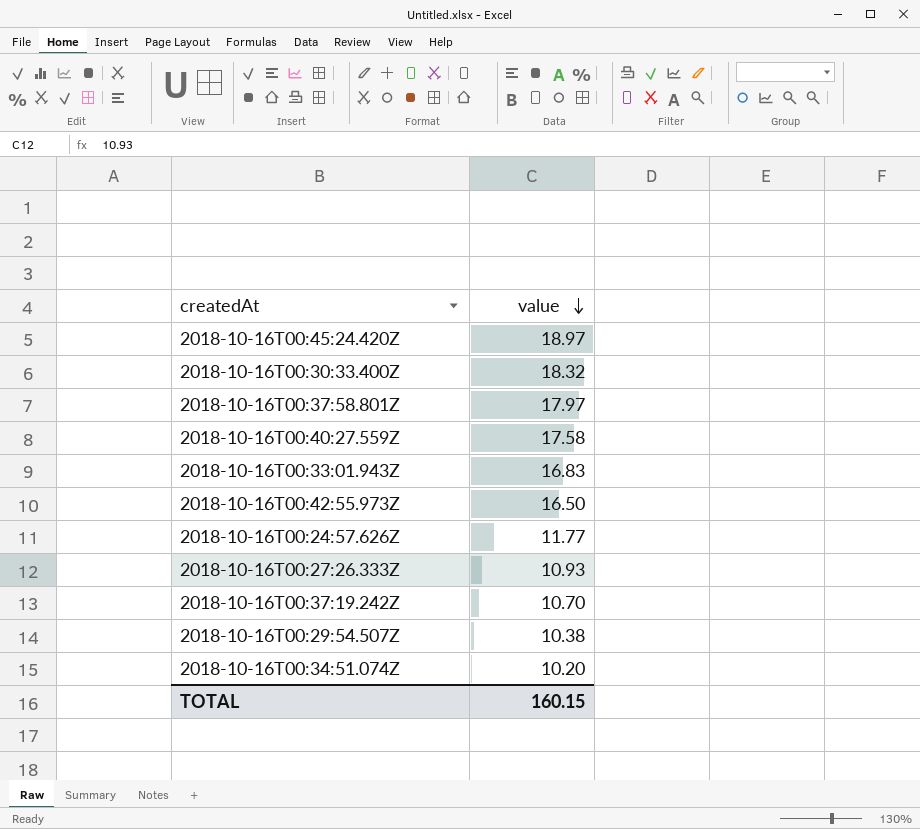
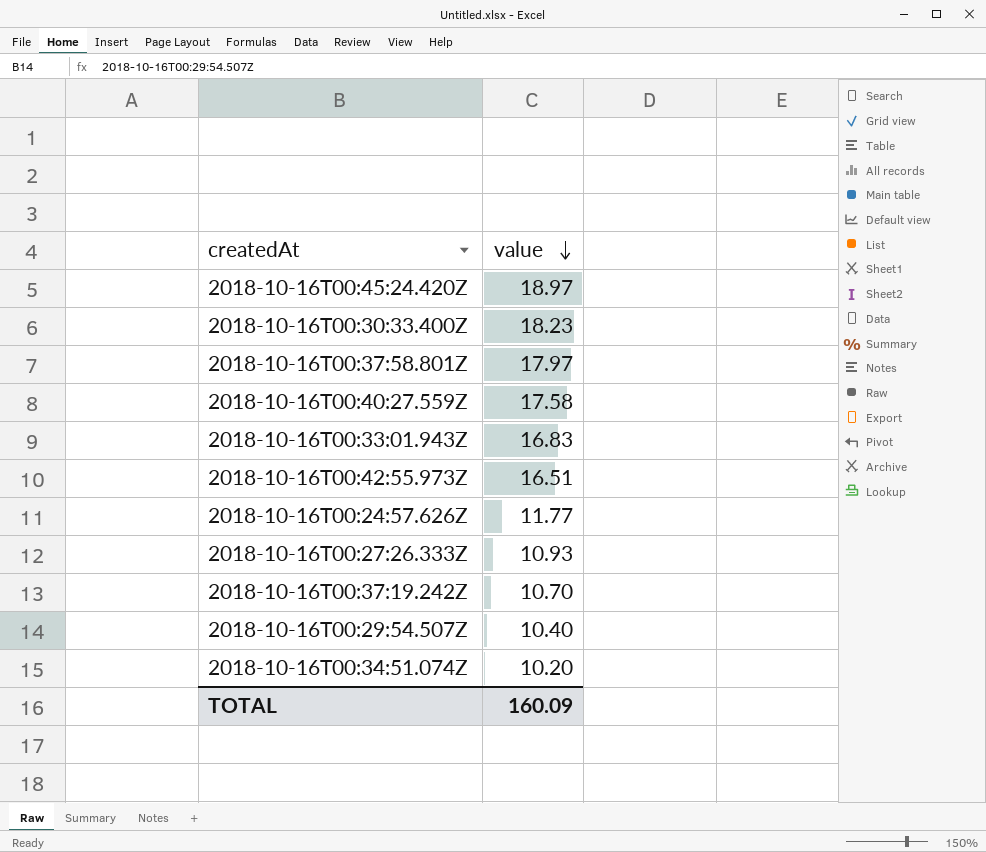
2018-10-16T00:30:33.400Z | value: 18.32 -> 18.23
2018-10-16T00:42:55.973Z | value: 16.50 -> 16.51
2018-10-16T00:29:54.507Z | value: 10.38 -> 10.40
TOTAL | value: 160.15 -> 160.09

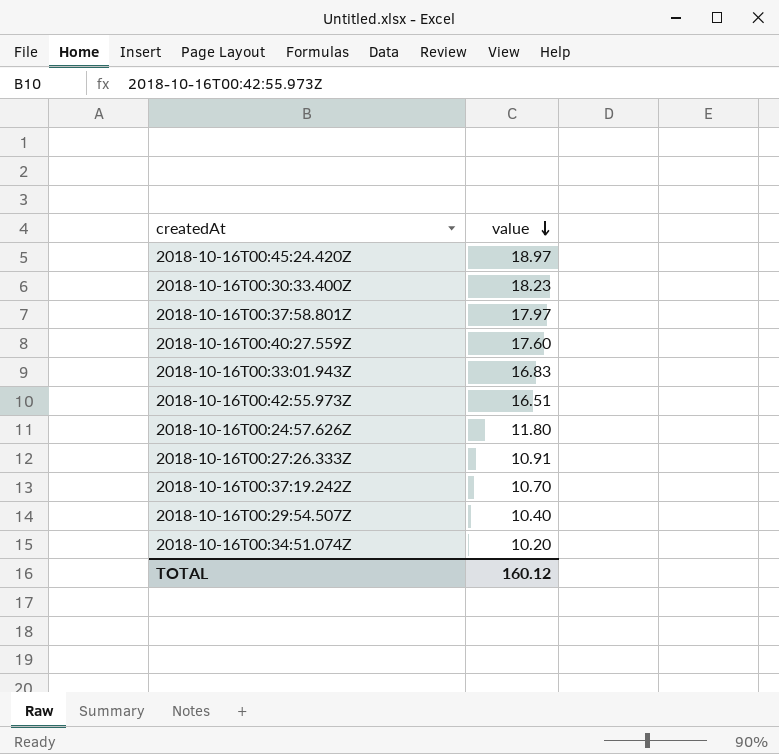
2018-10-16T00:40:27.559Z | value: 17.58 -> 17.60
2018-10-16T00:24:57.626Z | value: 11.77 -> 11.80
2018-10-16T00:27:26.333Z | value: 10.93 -> 10.91
TOTAL | value: 160.09 -> 160.12

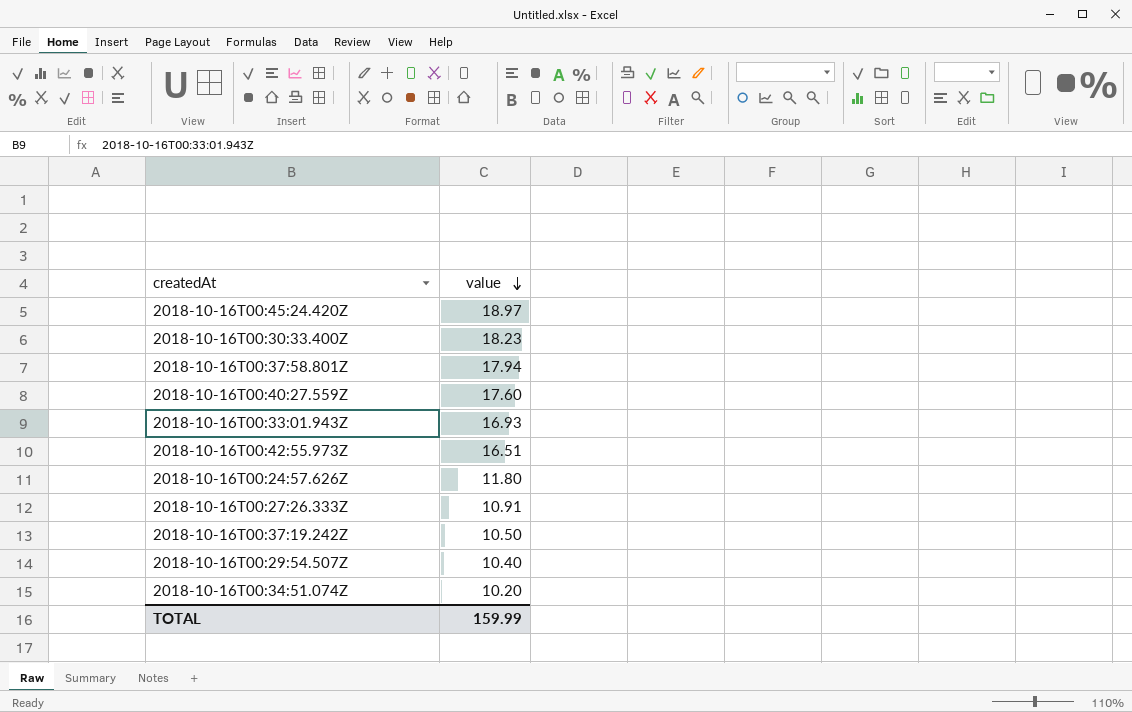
2018-10-16T00:37:58.801Z | value: 17.97 -> 17.94
2018-10-16T00:33:01.943Z | value: 16.83 -> 16.93
2018-10-16T00:37:19.242Z | value: 10.70 -> 10.50
TOTAL | value: 160.12 -> 159.99

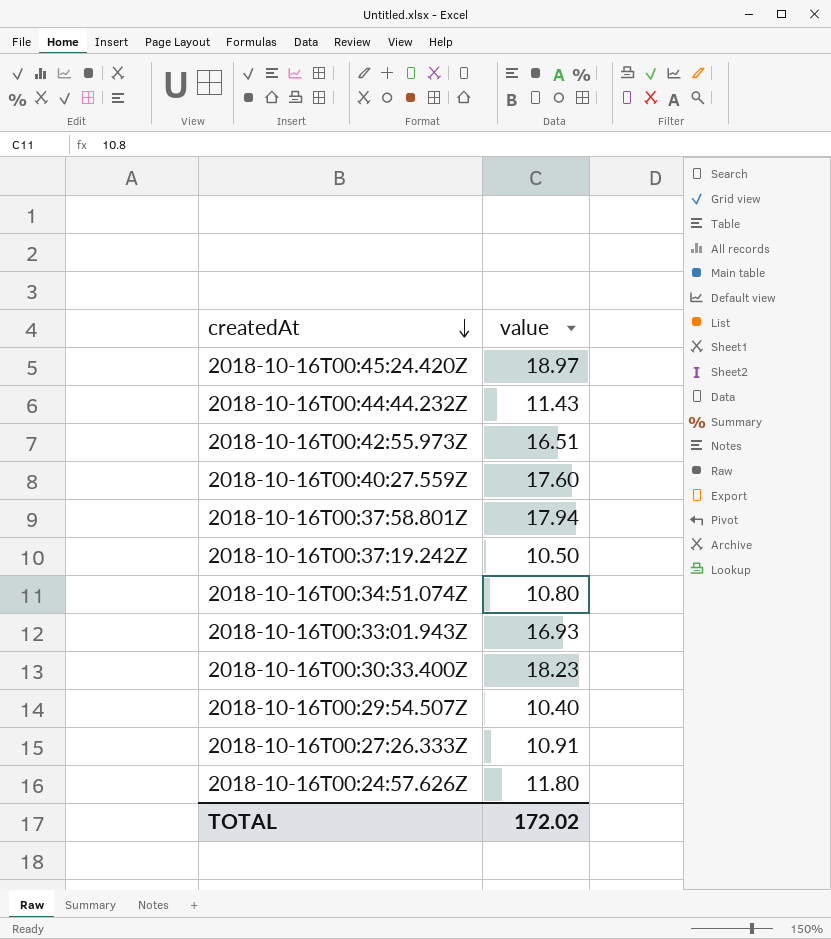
row order: value descending -> createdAt descending
row 2018-10-16T00:44:44.232Z: none -> 11.43
2018-10-16T00:34:51.074Z | value: 10.20 -> 10.80
TOTAL | value: 159.99 -> 172.02

